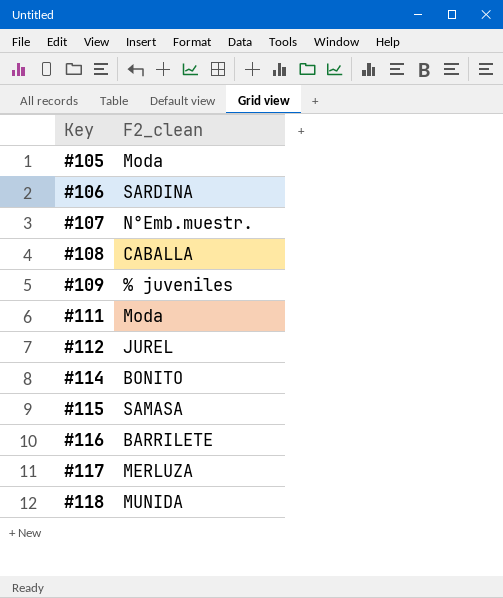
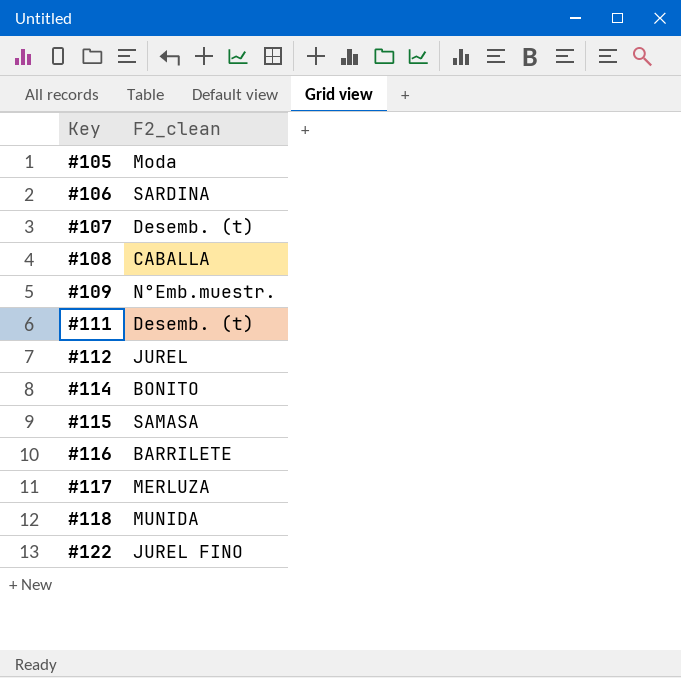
#107 | F2_clean: N°Emb.muestr. -> Desemb. (t)
#109 | F2_clean: % juveniles -> N°Emb.muestr.
#111 | F2_clean: Moda -> Desemb. (t)
row #122: none -> JUREL FINO

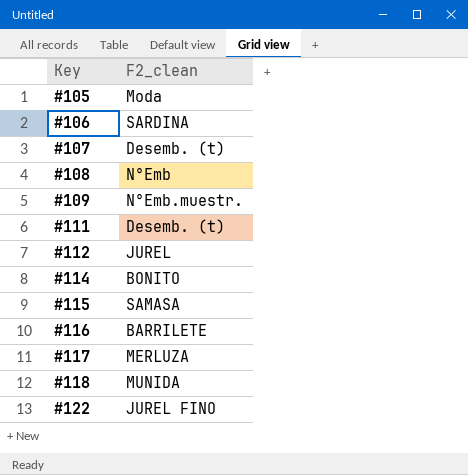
#108 | F2_clean: CABALLA -> N°Emb

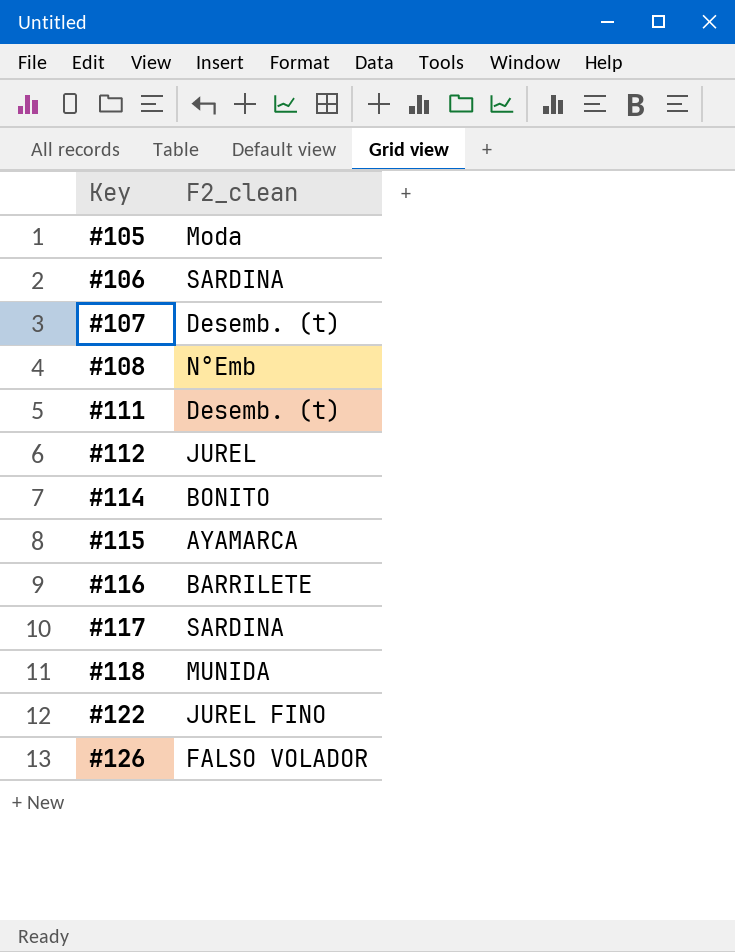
row #109: N°Emb.muestr. -> none
#115 | F2_clean: SAMASA -> AYAMARCA
#117 | F2_clean: MERLUZA -> SARDINA
row #126: none -> FALSO VOLADOR

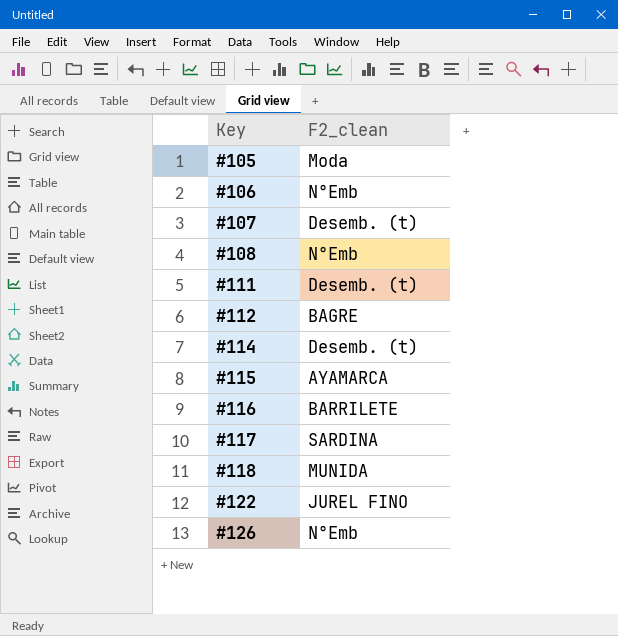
#106 | F2_clean: SARDINA -> N°Emb
#112 | F2_clean: JUREL -> BAGRE
#114 | F2_clean: BONITO -> Desemb. (t)
#126 | F2_clean: FALSO VOLADOR -> N°Emb

